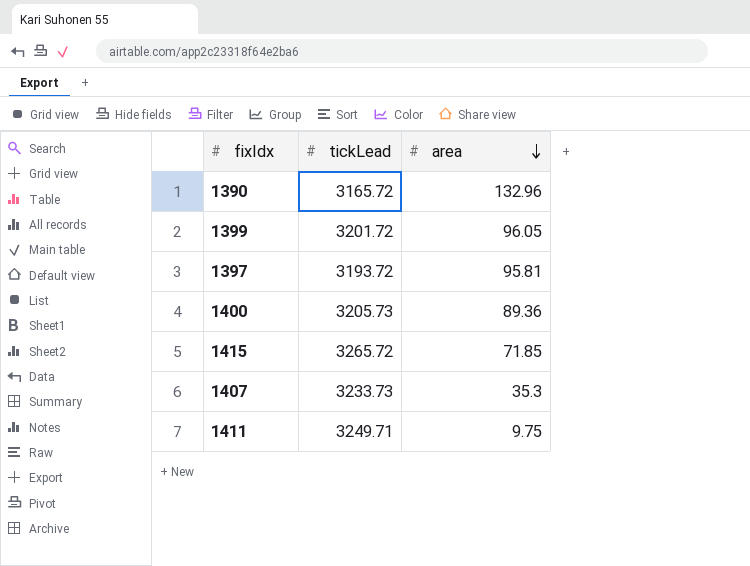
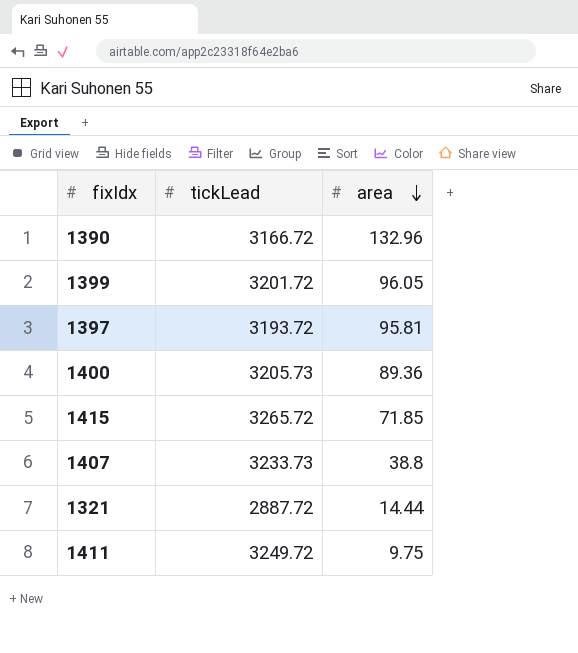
1390 | tickLead: 3165.72 -> 3166.72
1407 | area: 35.3 -> 38.8
row 1321: none -> 2887.72 | 14.44
1411 | tickLead: 3249.71 -> 3249.72

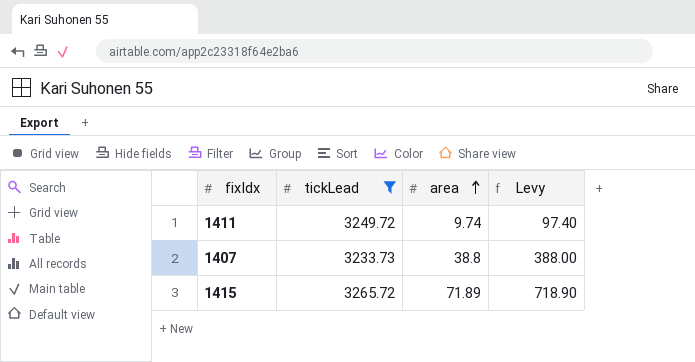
filter: none -> tickLead >= 3233.73
row order: area descending -> area ascending
column Levy | formula: none -> [area] * 10
1411 | area: 9.75 -> 9.74
1415 | area: 71.85 -> 71.89

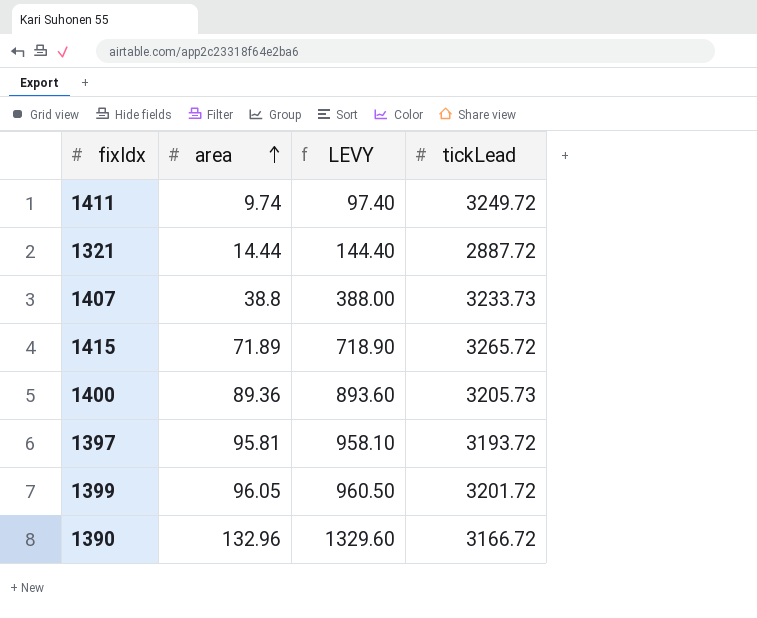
filter: tickLead >= 3233.73 -> none
column name: Levy -> LEVY
column tickLead | position: 2 -> 4

